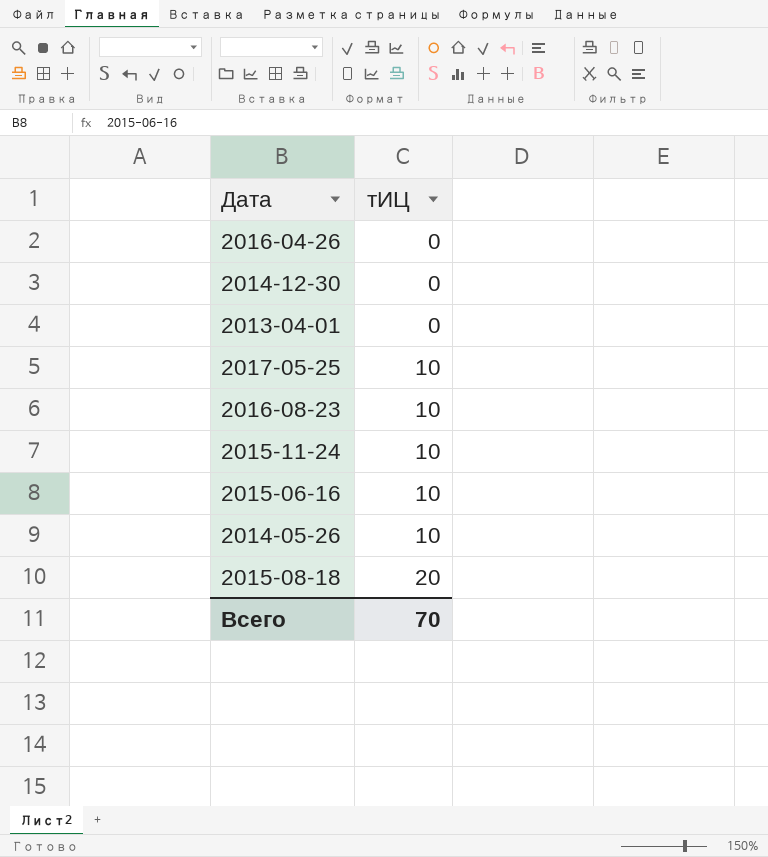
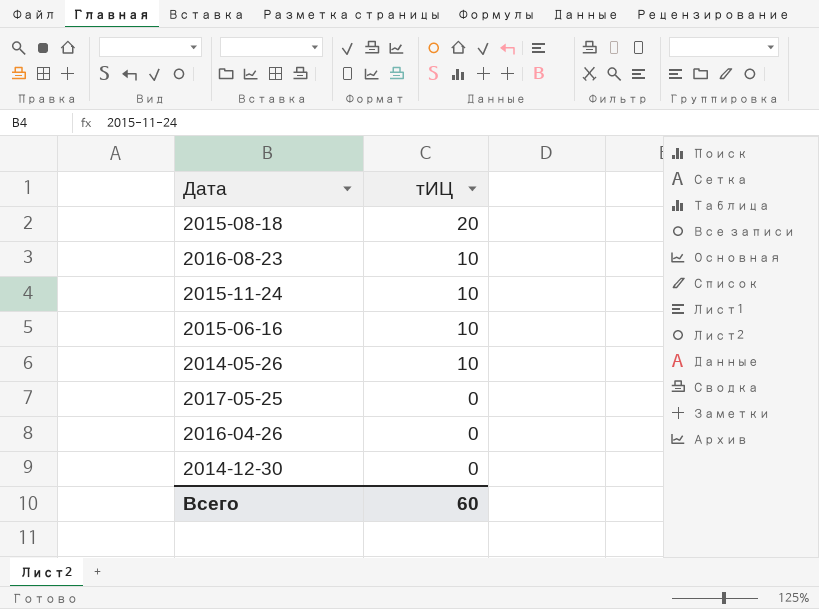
row order: тИЦ ascending -> тИЦ descending
row 2013-04-01: 0 -> none
2017-05-25 | тИЦ: 10 -> 0
Всего | тИЦ: 70 -> 60

